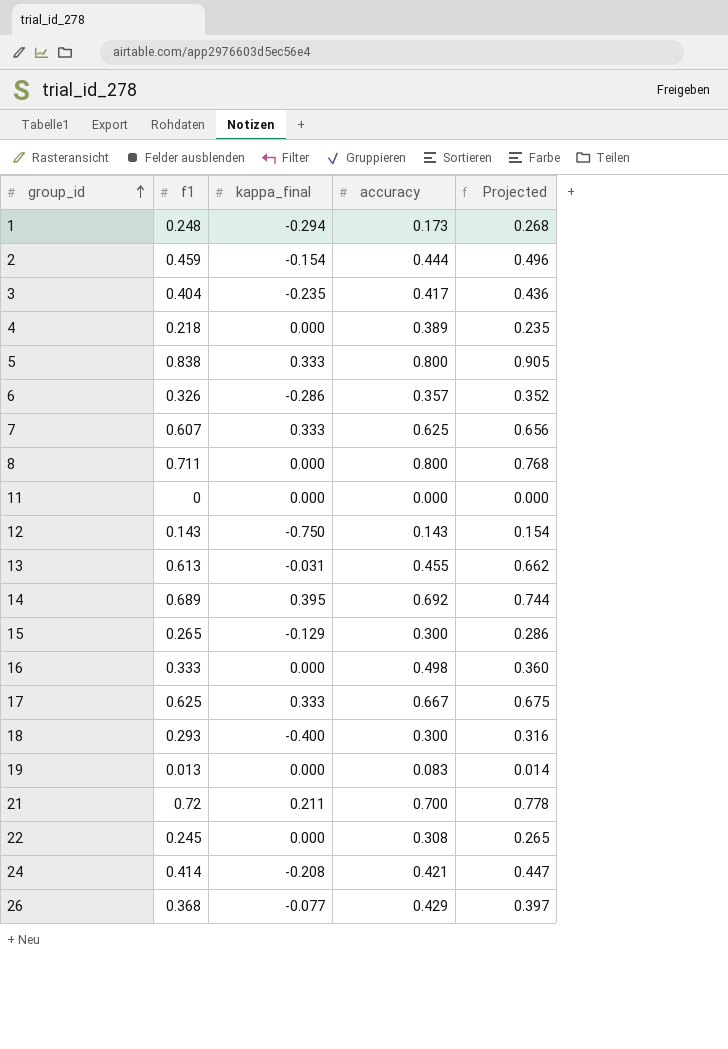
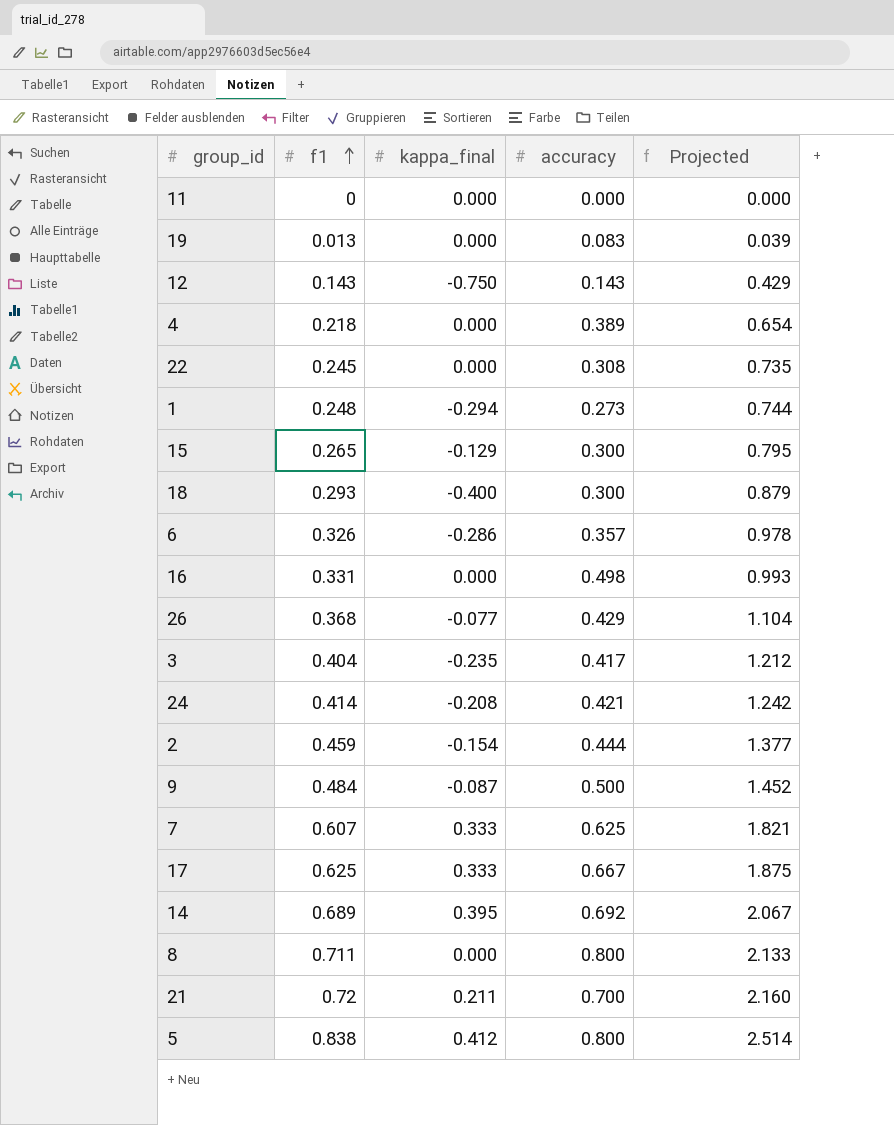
row order: group_id ascending -> f1 ascending
column Projected | formula: [f1] * 1.08 -> [f1] * 3
row 13: 0.613 | -0.031 | 0.455 | 0.662 -> none
1 | accuracy: 0.173 -> 0.273
16 | f1: 0.333 -> 0.331
row 9: none -> 0.484 | -0.087 | 0.500 | 1.452
5 | kappa_final: 0.333 -> 0.412

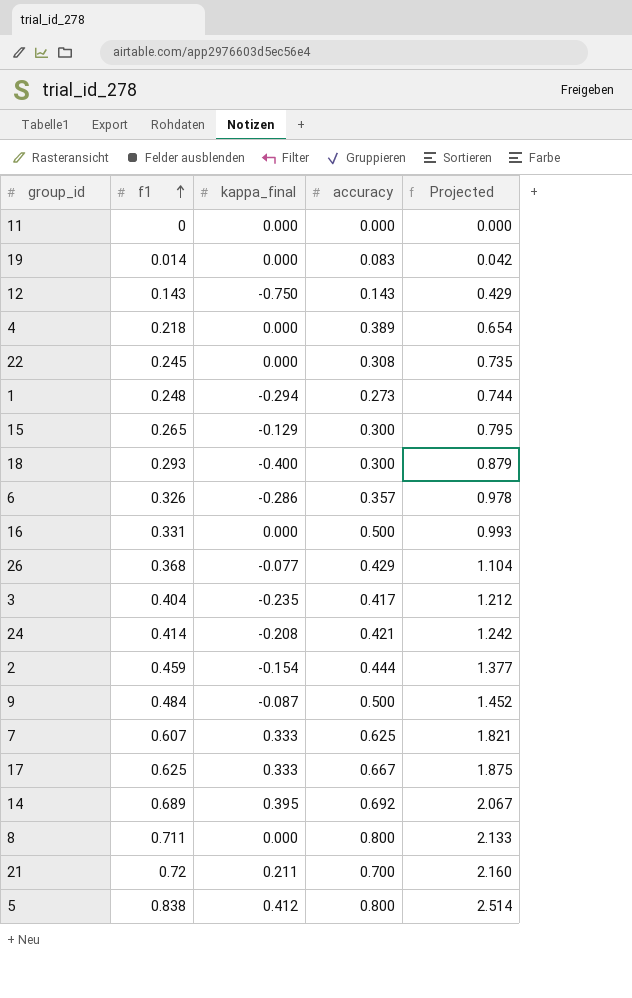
19 | f1: 0.013 -> 0.014
19 | Projected: 0.039 -> 0.042
16 | accuracy: 0.498 -> 0.500

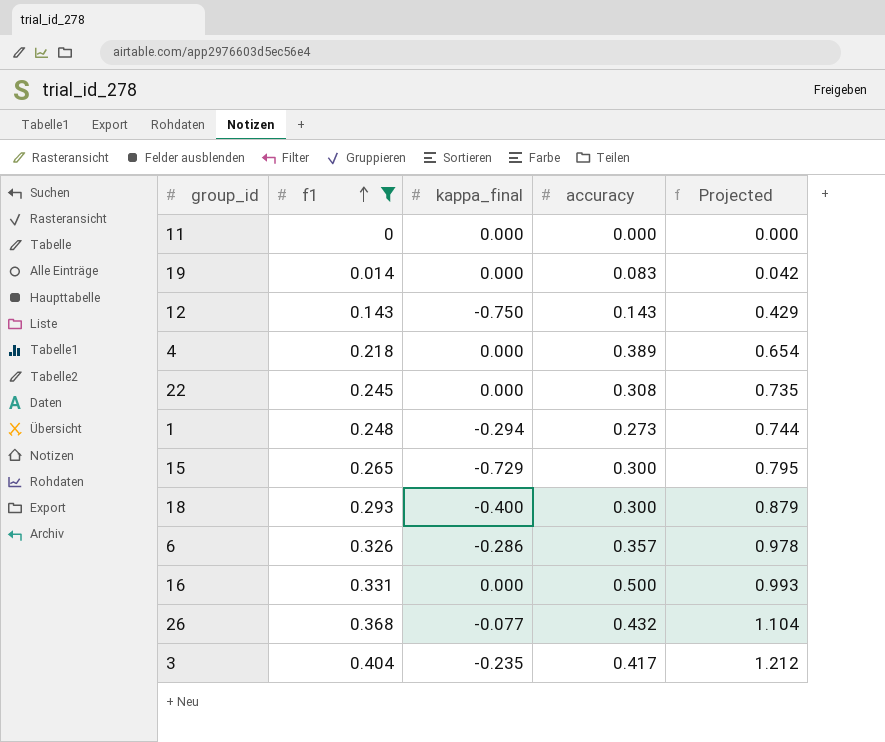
filter: none -> f1 <= 0.404
15 | kappa_final: -0.129 -> -0.729
26 | accuracy: 0.429 -> 0.432

